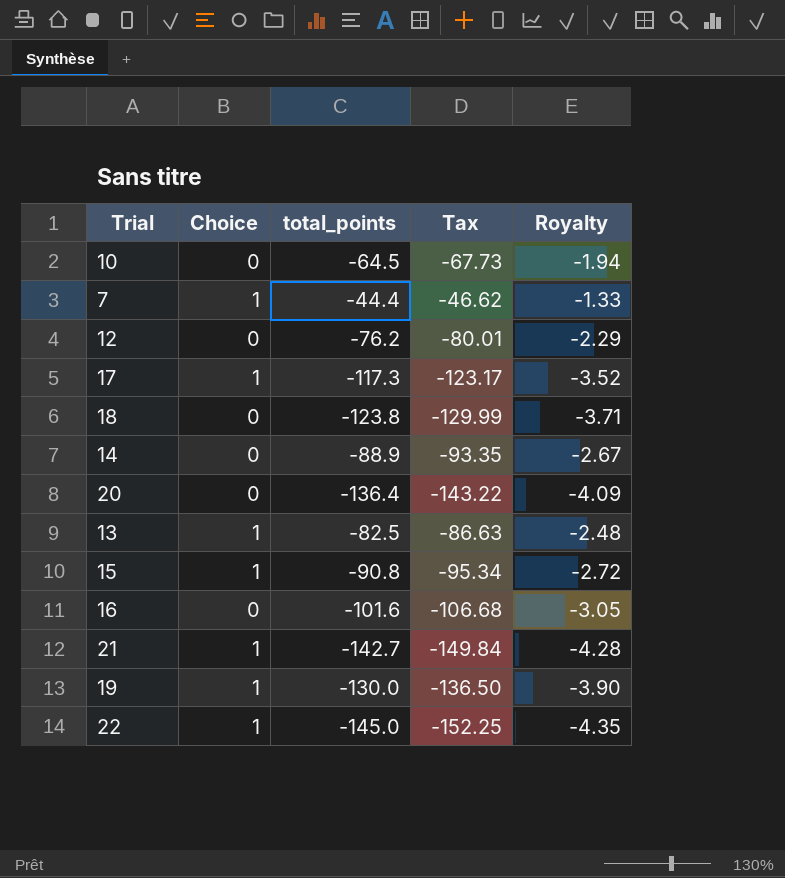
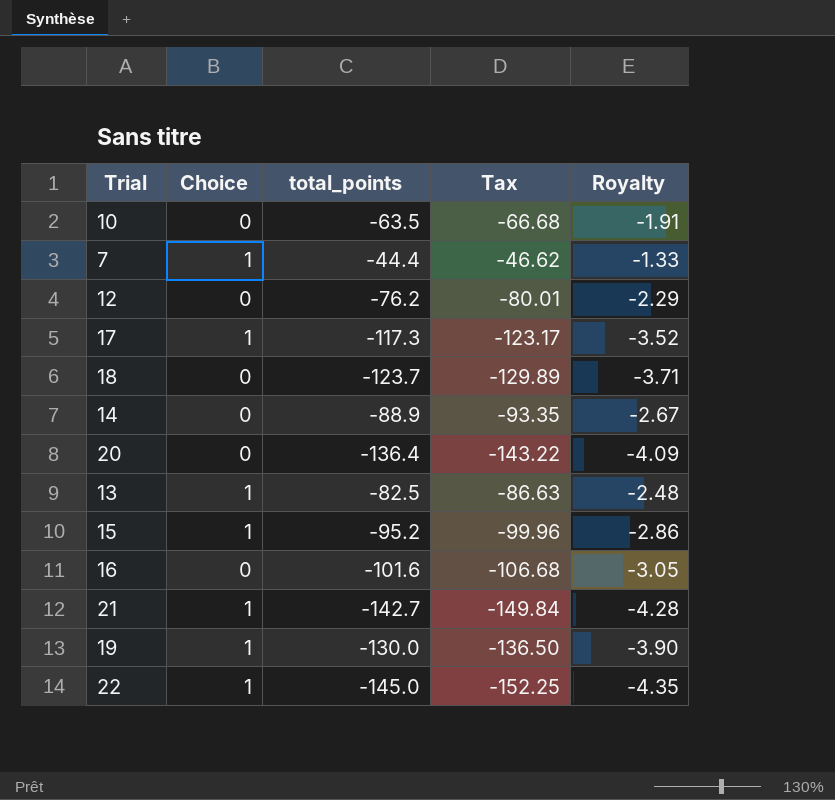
10 | total_points: -64.5 -> -63.5
10 | Tax: -67.73 -> -66.68
10 | Royalty: -1.94 -> -1.91
18 | total_points: -123.8 -> -123.7
18 | Tax: -129.99 -> -129.89
15 | total_points: -90.8 -> -95.2
15 | Tax: -95.34 -> -99.96
15 | Royalty: -2.72 -> -2.86

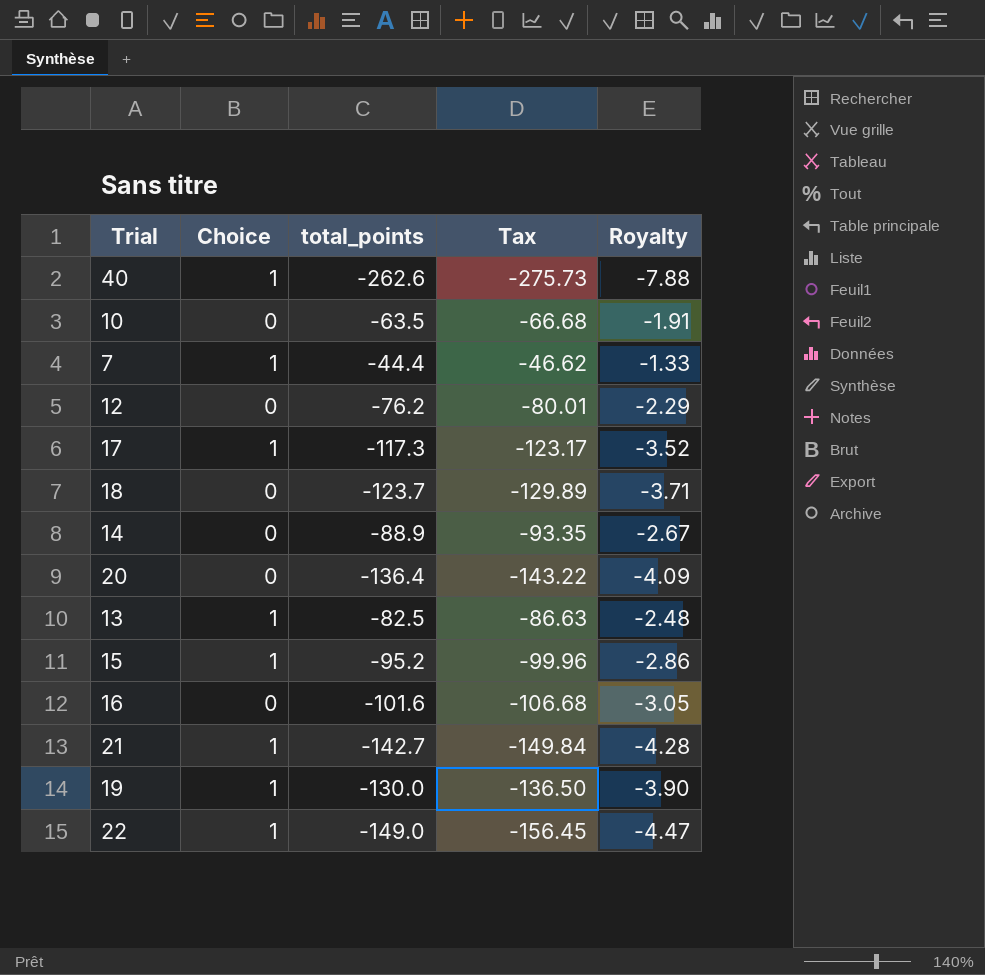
row 40: none -> 1 | -262.6 | -275.73 | -7.88
22 | total_points: -145.0 -> -149.0
22 | Tax: -152.25 -> -156.45
22 | Royalty: -4.35 -> -4.47

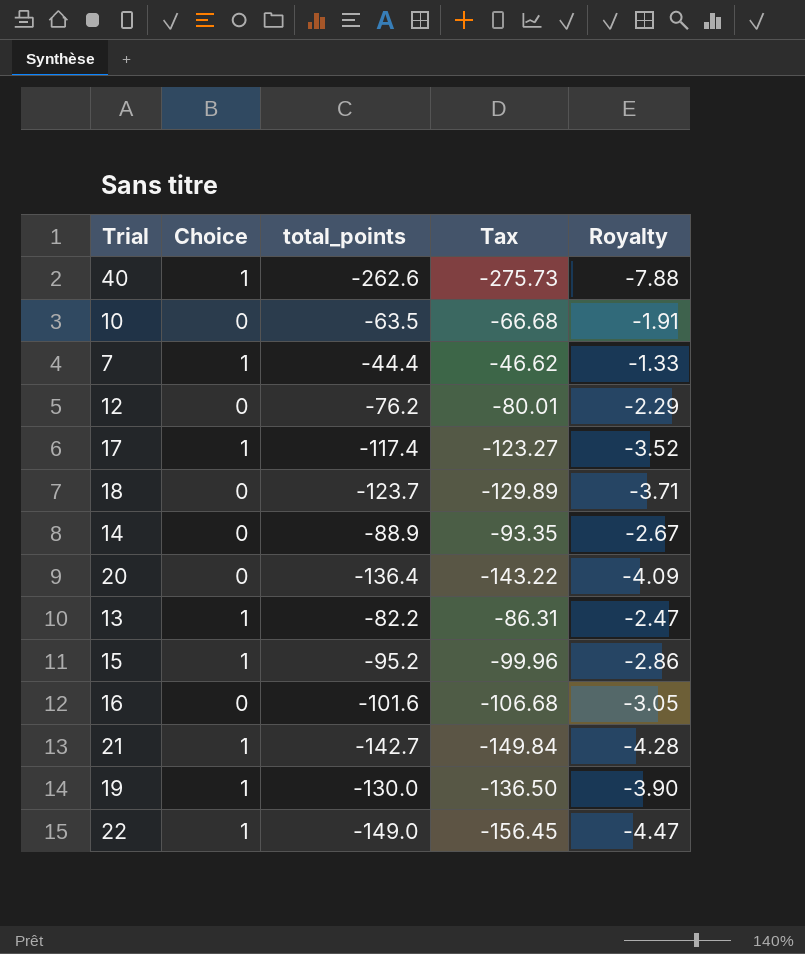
17 | total_points: -117.3 -> -117.4
17 | Tax: -123.17 -> -123.27
13 | total_points: -82.5 -> -82.2
13 | Tax: -86.63 -> -86.31
13 | Royalty: -2.48 -> -2.47

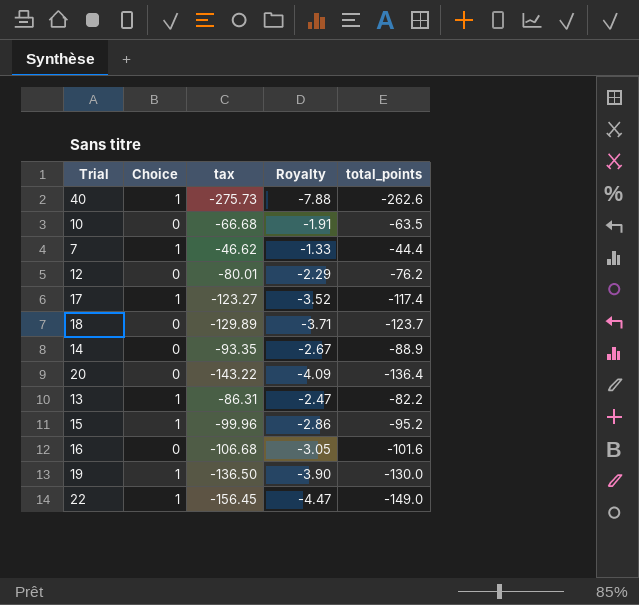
column name: Tax -> tax
column total_points | position: 3 -> 5
row 21: 1 | -142.7 | -149.84 | -4.28 -> none

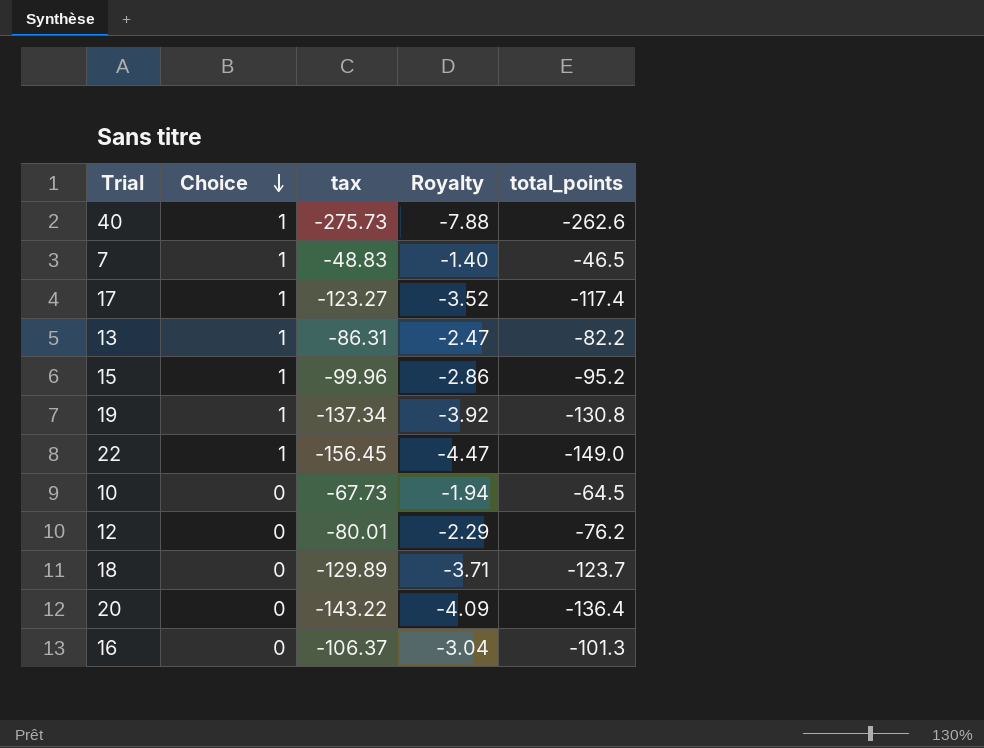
row order: none -> Choice descending
row 14: 0 | -93.35 | -2.67 | -88.9 -> none
7 | tax: -46.62 -> -48.83
7 | Royalty: -1.33 -> -1.40
7 | total_points: -44.4 -> -46.5
19 | tax: -136.50 -> -137.34
19 | Royalty: -3.90 -> -3.92
19 | total_points: -130.0 -> -130.8
10 | tax: -66.68 -> -67.73
10 | Royalty: -1.91 -> -1.94
10 | total_points: -63.5 -> -64.5
16 | tax: -106.68 -> -106.37
16 | Royalty: -3.05 -> -3.04
16 | total_points: -101.6 -> -101.3

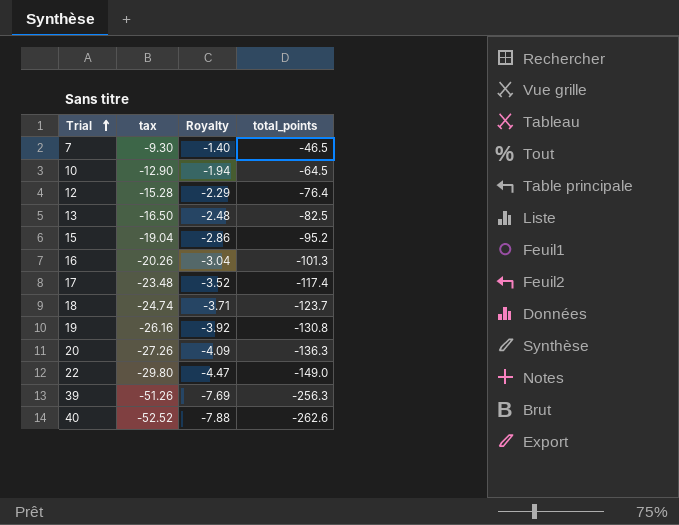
row order: Choice descending -> Trial ascending
column Choice | position: 2 -> none
column tax | formula: [total_points] * 1.05 -> [total_points] * 0.2
12 | total_points: -76.2 -> -76.4
13 | Royalty: -2.47 -> -2.48
13 | total_points: -82.2 -> -82.5
20 | total_points: -136.4 -> -136.3
row 39: none -> -51.26 | -7.69 | -256.3

